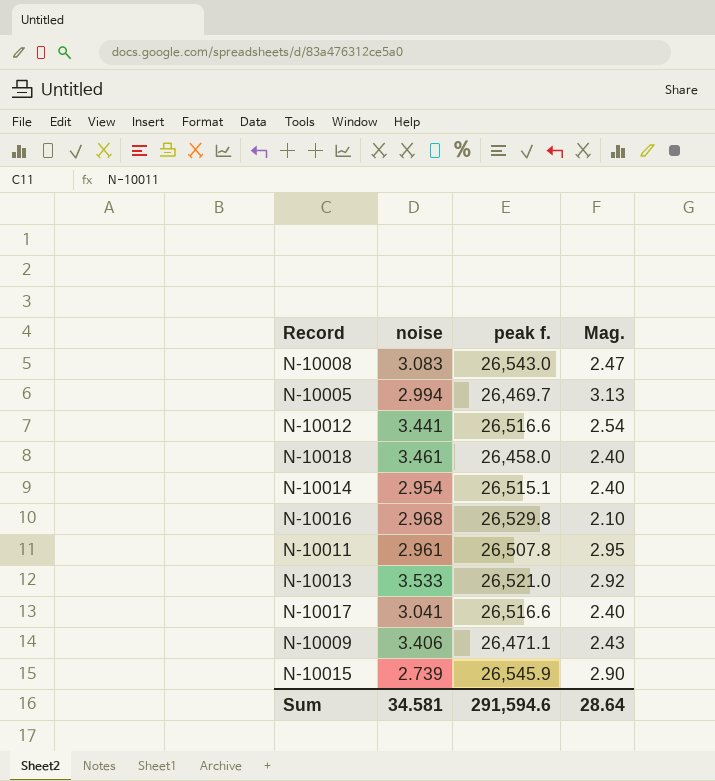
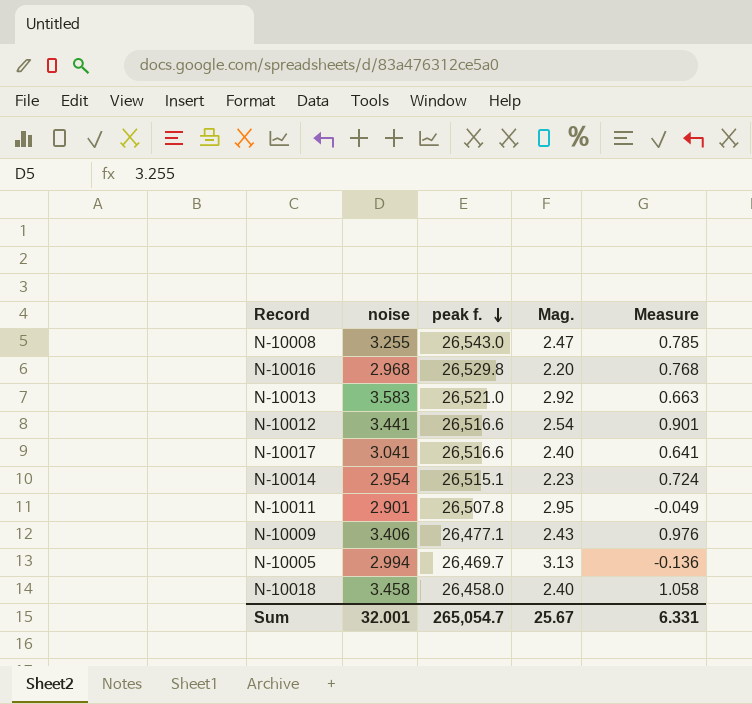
row order: none -> peak f. descending
column Measure | formula: none -> [noise] - [Mag.]
row N-10015: 2.739 | 26,545.9 | 2.90 -> none
N-10008 | noise: 3.083 -> 3.255
N-10016 | Mag.: 2.10 -> 2.20
N-10013 | noise: 3.533 -> 3.583
N-10014 | Mag.: 2.40 -> 2.23
N-10011 | noise: 2.961 -> 2.901
N-10009 | peak f.: 26,471.1 -> 26,477.1
N-10018 | noise: 3.461 -> 3.458
Sum | noise: 34.581 -> 32.001
Sum | peak f.: 291,594.6 -> 265,054.7
Sum | Mag.: 28.64 -> 25.67

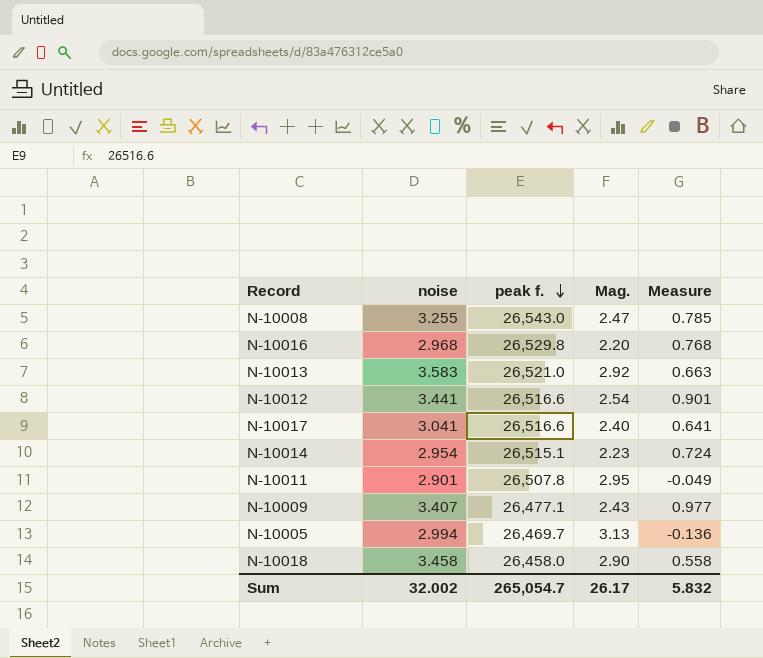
N-10009 | noise: 3.406 -> 3.407
N-10009 | Measure: 0.976 -> 0.977
N-10018 | Mag.: 2.40 -> 2.90
N-10018 | Measure: 1.058 -> 0.558
Sum | noise: 32.001 -> 32.002
Sum | Mag.: 25.67 -> 26.17
Sum | Measure: 6.331 -> 5.832

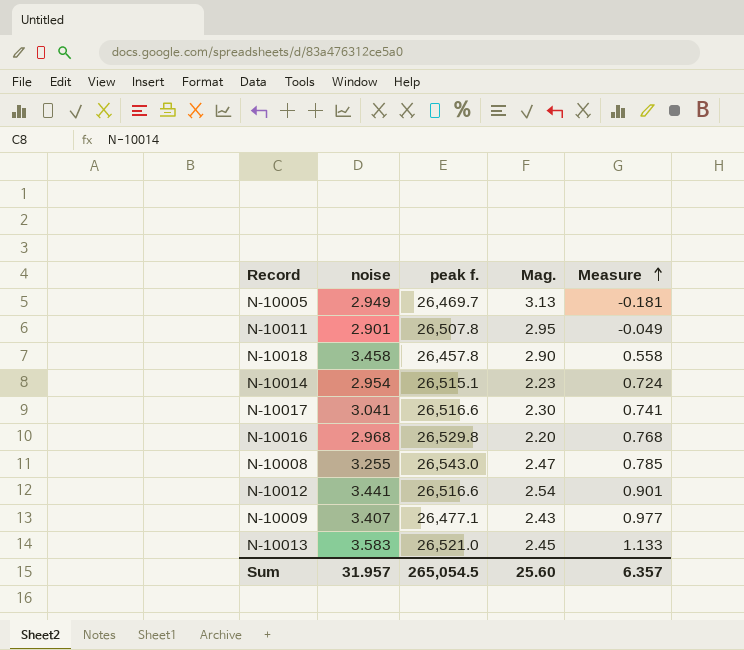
row order: peak f. descending -> Measure ascending
N-10005 | noise: 2.994 -> 2.949
N-10005 | Measure: -0.136 -> -0.181
N-10018 | peak f.: 26,458.0 -> 26,457.8
N-10017 | Mag.: 2.40 -> 2.30
N-10017 | Measure: 0.641 -> 0.741
N-10013 | Mag.: 2.92 -> 2.45
N-10013 | Measure: 0.663 -> 1.133
Sum | noise: 32.002 -> 31.957
Sum | peak f.: 265,054.7 -> 265,054.5
Sum | Mag.: 26.17 -> 25.60
Sum | Measure: 5.832 -> 6.357

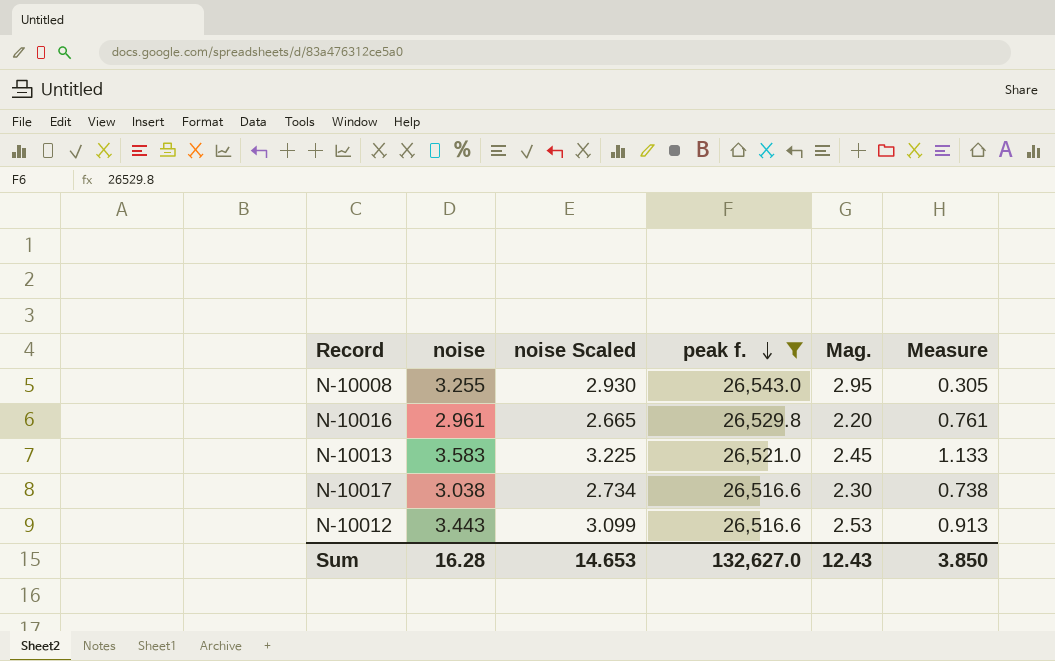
filter: none -> peak f. >= 26,516.6
row order: Measure ascending -> peak f. descending
column noise Scaled | formula: none -> [noise] * 0.9
N-10008 | Mag.: 2.47 -> 2.95
N-10008 | Measure: 0.785 -> 0.305
N-10016 | noise: 2.968 -> 2.961
N-10016 | Measure: 0.768 -> 0.761
N-10017 | noise: 3.041 -> 3.038
N-10017 | Measure: 0.741 -> 0.738
N-10012 | noise: 3.441 -> 3.443
N-10012 | Mag.: 2.54 -> 2.53
N-10012 | Measure: 0.901 -> 0.913
Sum | noise: 31.957 -> 16.28
Sum | peak f.: 265,054.5 -> 132,627.0
Sum | Mag.: 25.60 -> 12.43
Sum | Measure: 6.357 -> 3.850

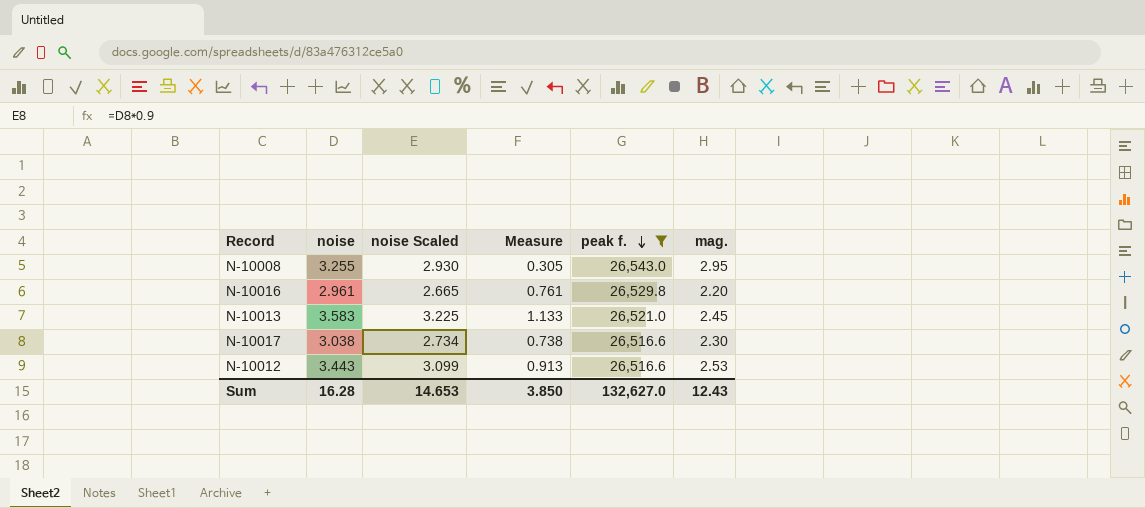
column Measure | position: 6 -> 4
column name: Mag. -> mag.

